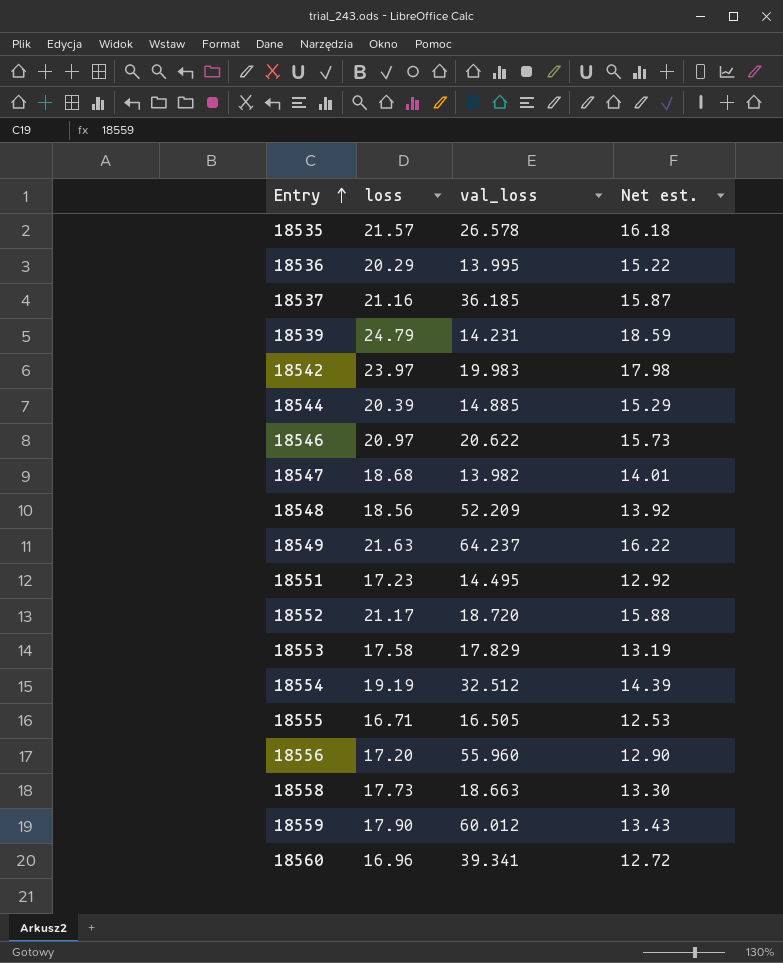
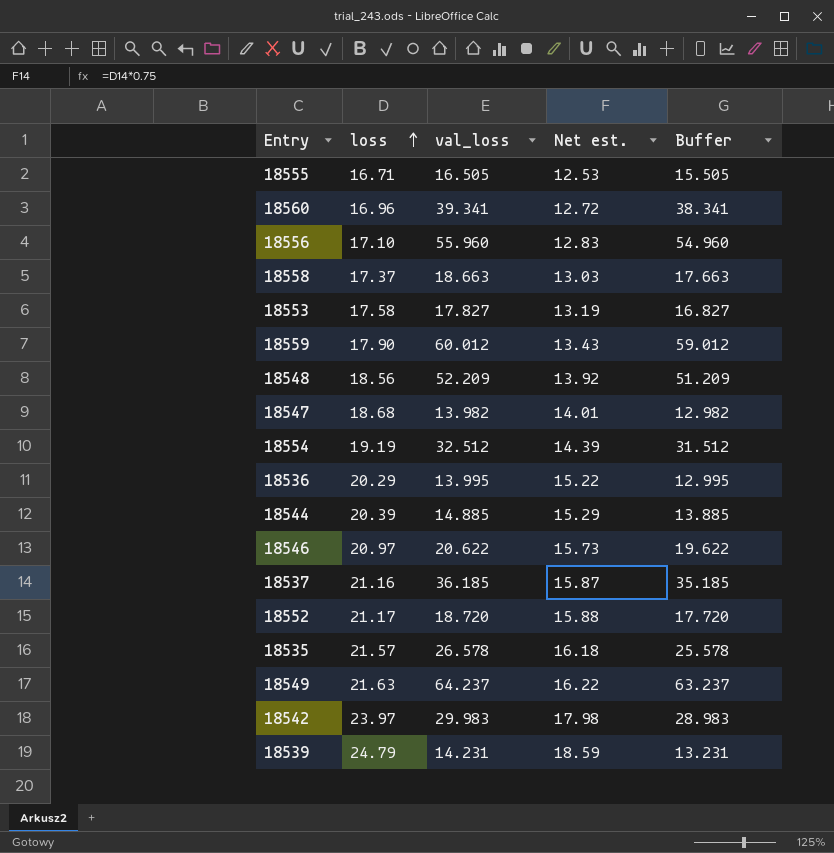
row order: Entry ascending -> loss ascending
column Buffer | formula: none -> [val_loss] - 1
row 18551: 17.23 | 14.495 | 12.92 -> none
18556 | loss: 17.20 -> 17.10
18556 | Net est.: 12.90 -> 12.83
18558 | loss: 17.73 -> 17.37
18558 | Net est.: 13.30 -> 13.03
18553 | val_loss: 17.829 -> 17.827
18542 | val_loss: 19.983 -> 29.983

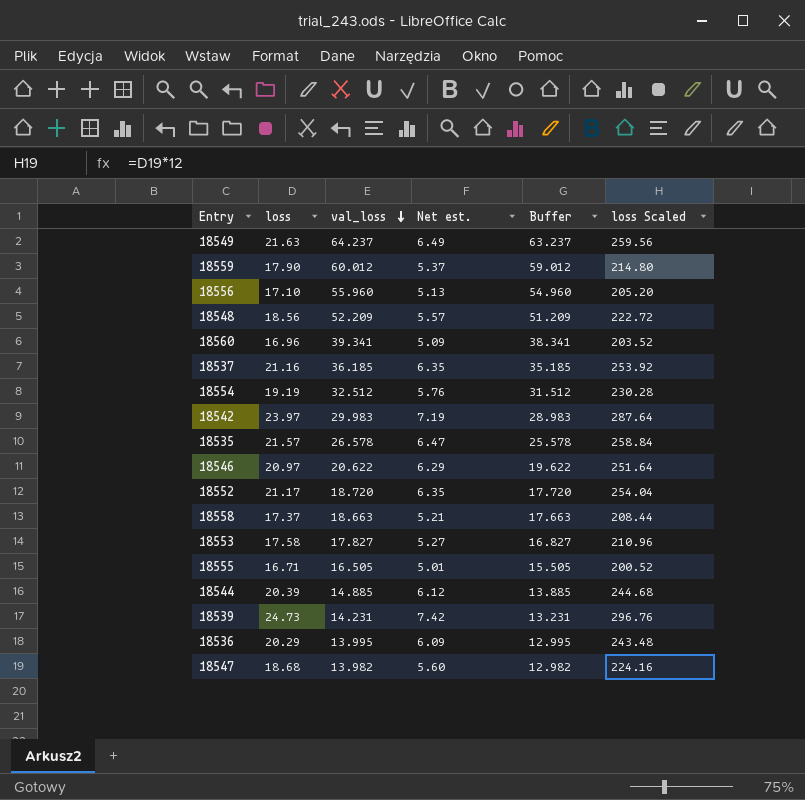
row order: loss ascending -> val_loss descending
column Net est. | formula: [loss] * 0.75 -> [loss] * 0.3
column loss Scaled | formula: none -> [loss] * 12
18539 | loss: 24.79 -> 24.73

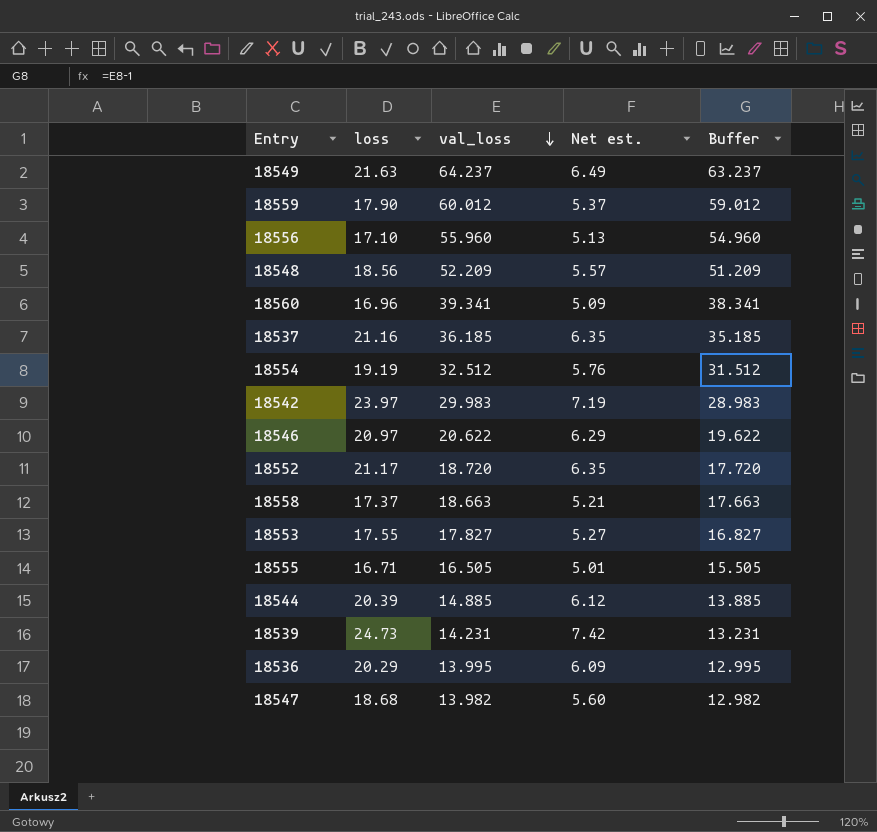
column loss Scaled | formula: [loss] * 12 -> none
row 18535: 21.57 | 26.578 | 6.47 | 25.578 | 258.84 -> none
18553 | loss: 17.58 -> 17.55

